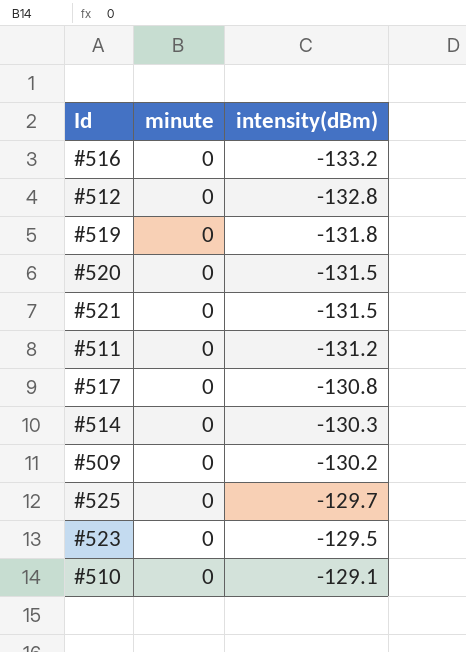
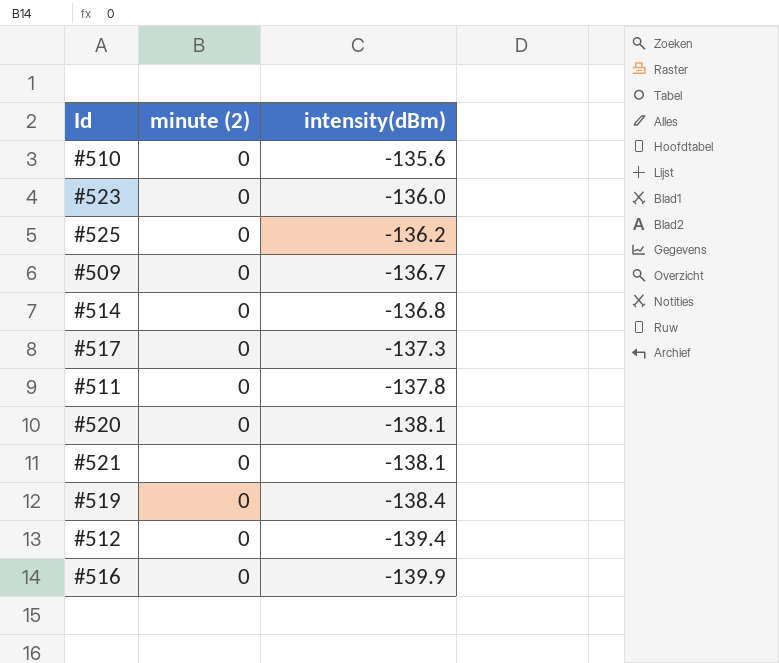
row order: intensity(dBm) ascending -> intensity(dBm) descending
column name: minute -> minute (2)
#510 | intensity(dBm): -129.1 -> -135.6
#523 | intensity(dBm): -129.5 -> -136.0
#525 | intensity(dBm): -129.7 -> -136.2
#509 | intensity(dBm): -130.2 -> -136.7
#514 | intensity(dBm): -130.3 -> -136.8
#517 | intensity(dBm): -130.8 -> -137.3
#511 | intensity(dBm): -131.2 -> -137.8
#520 | intensity(dBm): -131.5 -> -138.1
#521 | intensity(dBm): -131.5 -> -138.1
#519 | intensity(dBm): -131.8 -> -138.4
#512 | intensity(dBm): -132.8 -> -139.4
#516 | intensity(dBm): -133.2 -> -139.9

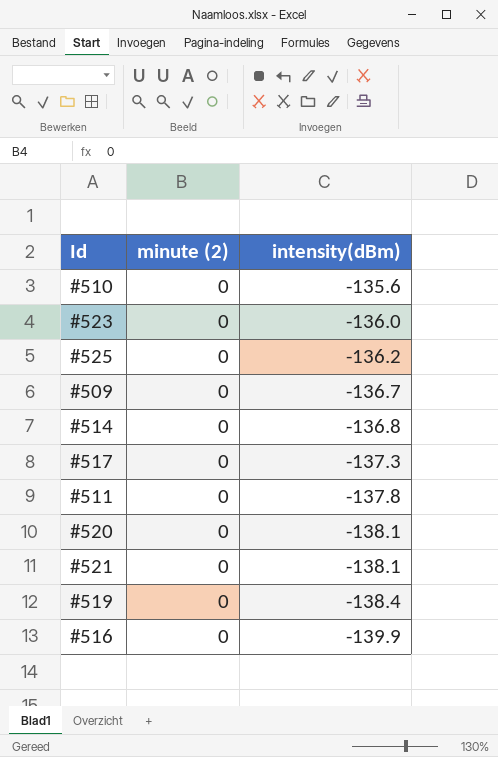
row #512: 0 | -139.4 -> none

